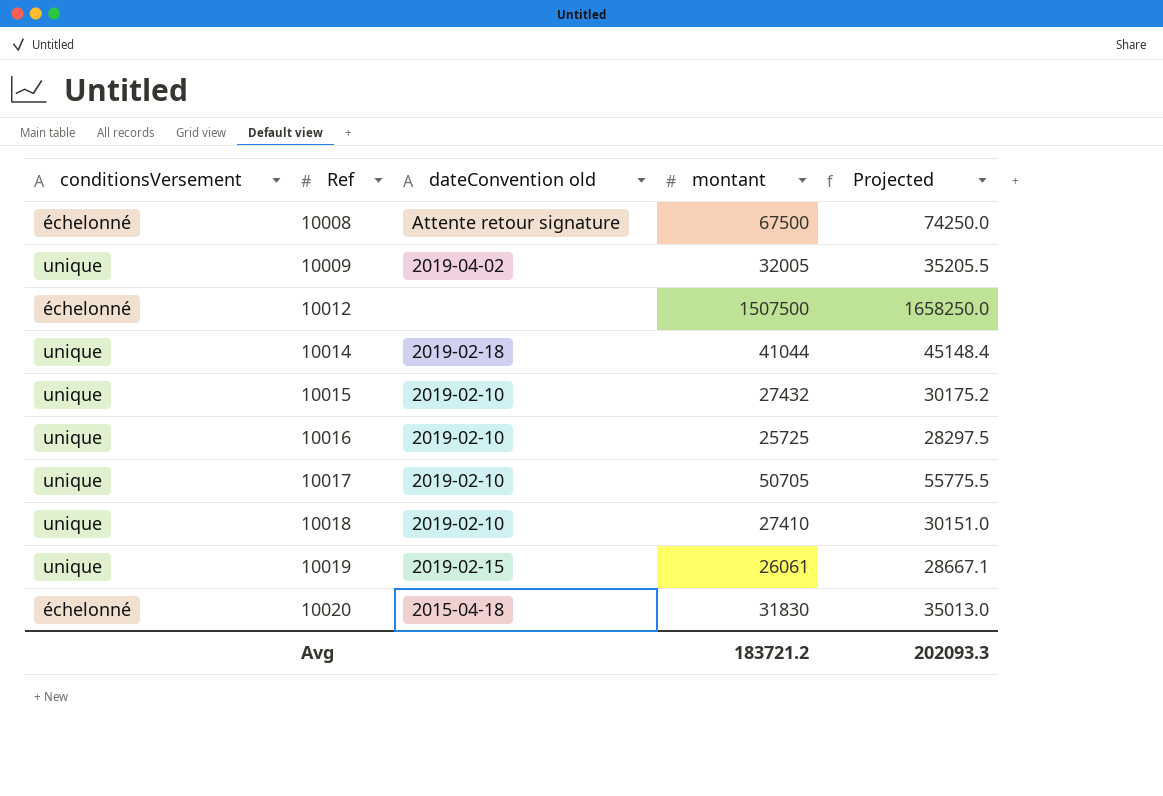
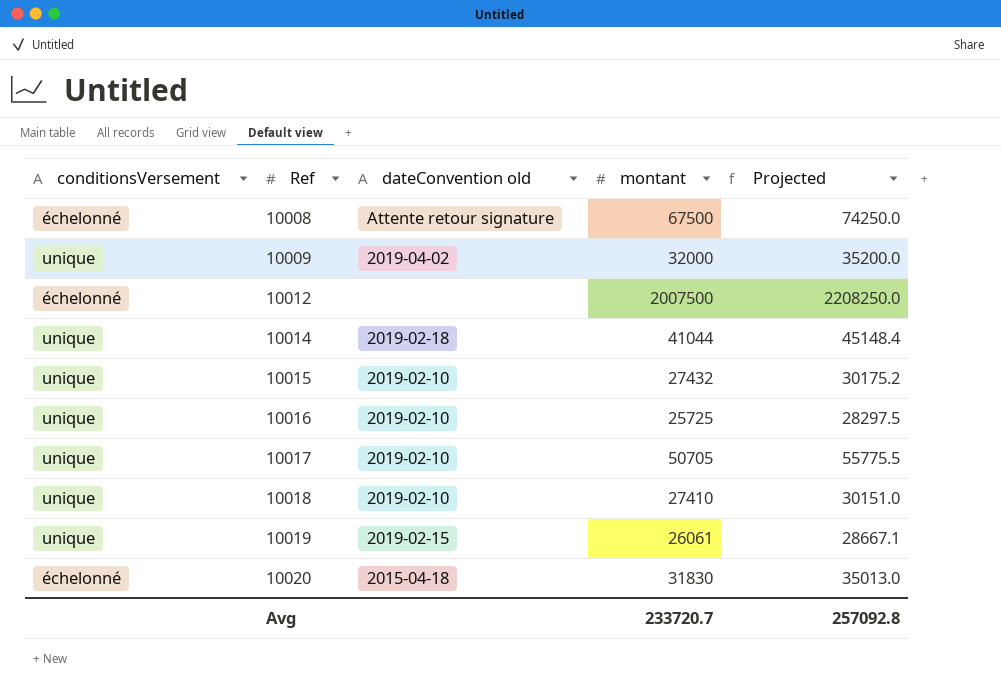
10009 | montant: 32005 -> 32000
10009 | Projected: 35205.5 -> 35200.0
10012 | montant: 1507500 -> 2007500
10012 | Projected: 1658250.0 -> 2208250.0
Avg | montant: 183721.2 -> 233720.7
Avg | Projected: 202093.3 -> 257092.8

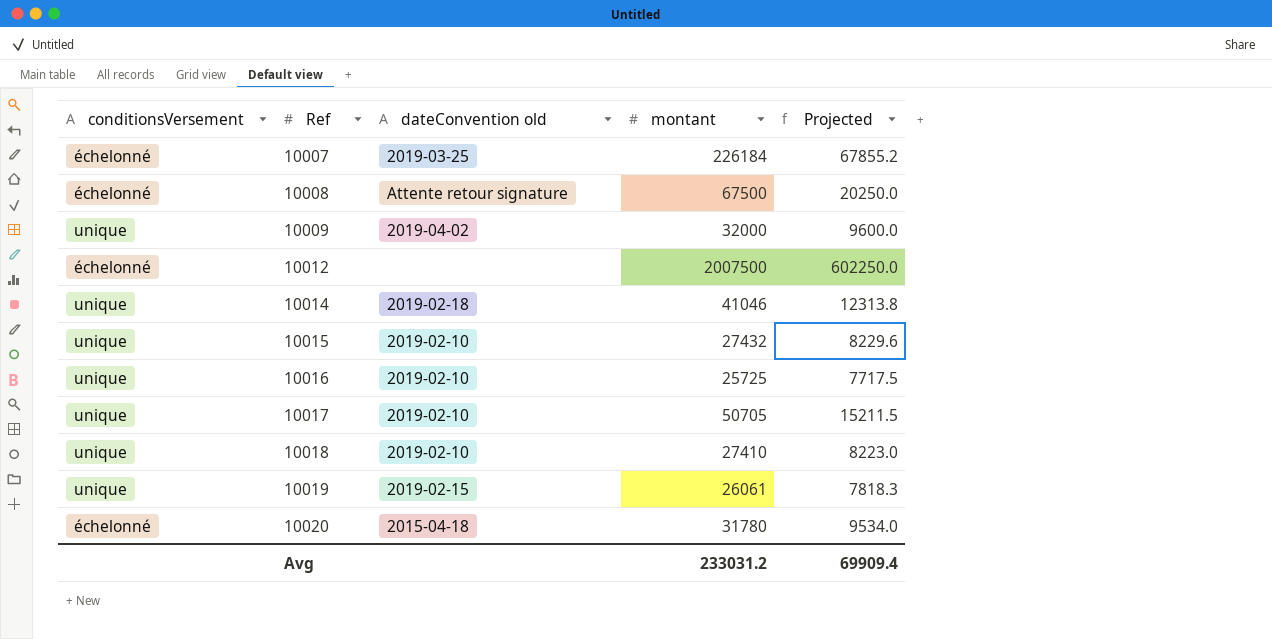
column Projected | formula: [montant] * 1.1 -> [montant] * 0.3
row 10007: none -> échelonné | 2019-03-25 | 226184 | 67855.2
10014 | montant: 41044 -> 41046
10020 | montant: 31830 -> 31780
Avg | montant: 233720.7 -> 233031.2
Avg | Projected: 257092.8 -> 69909.4

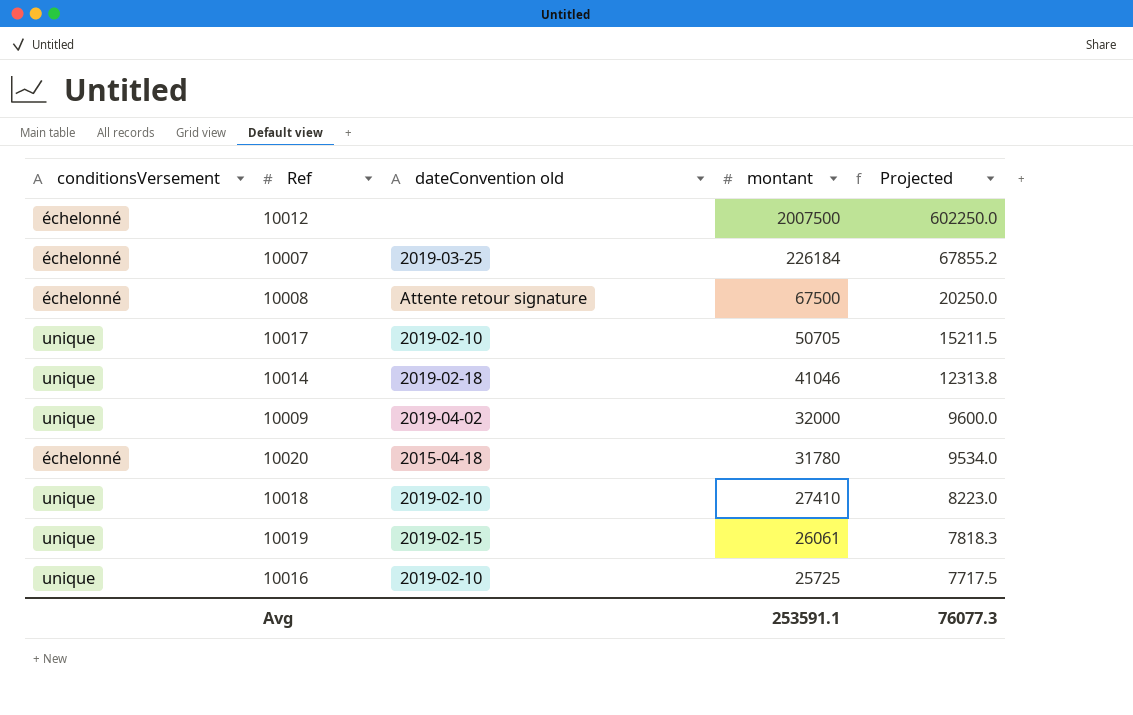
row order: Ref ascending -> montant descending
row 10015: unique | 2019-02-10 | 27432 | 8229.6 -> none
Avg | montant: 233031.2 -> 253591.1
Avg | Projected: 69909.4 -> 76077.3

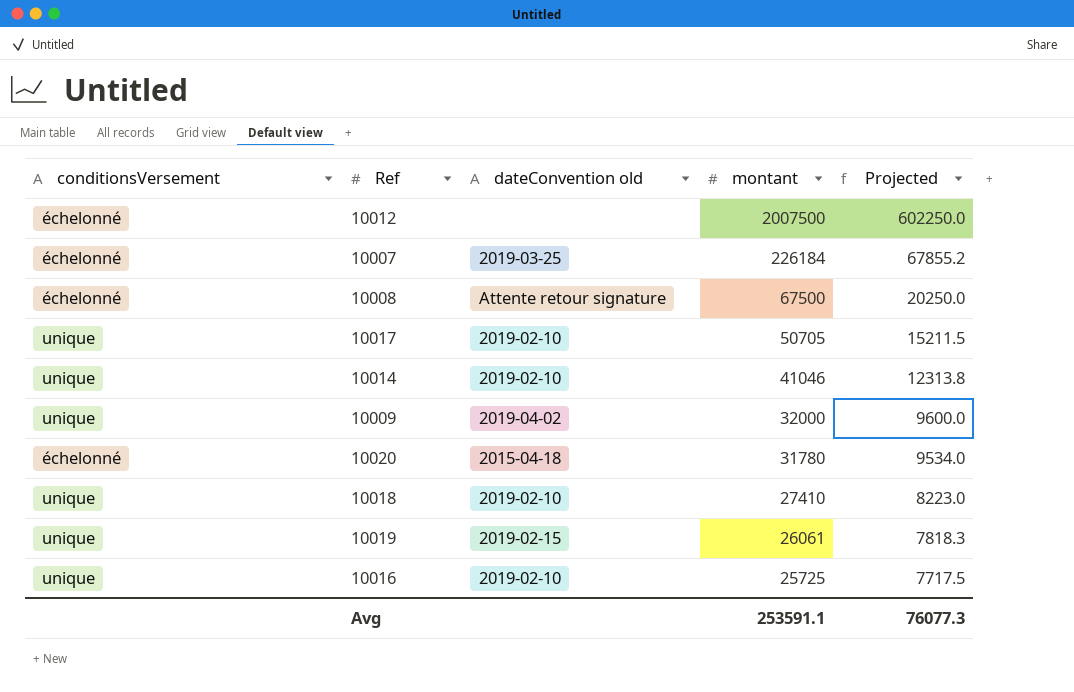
10014 | dateConvention old: 2019-02-18 -> 2019-02-10

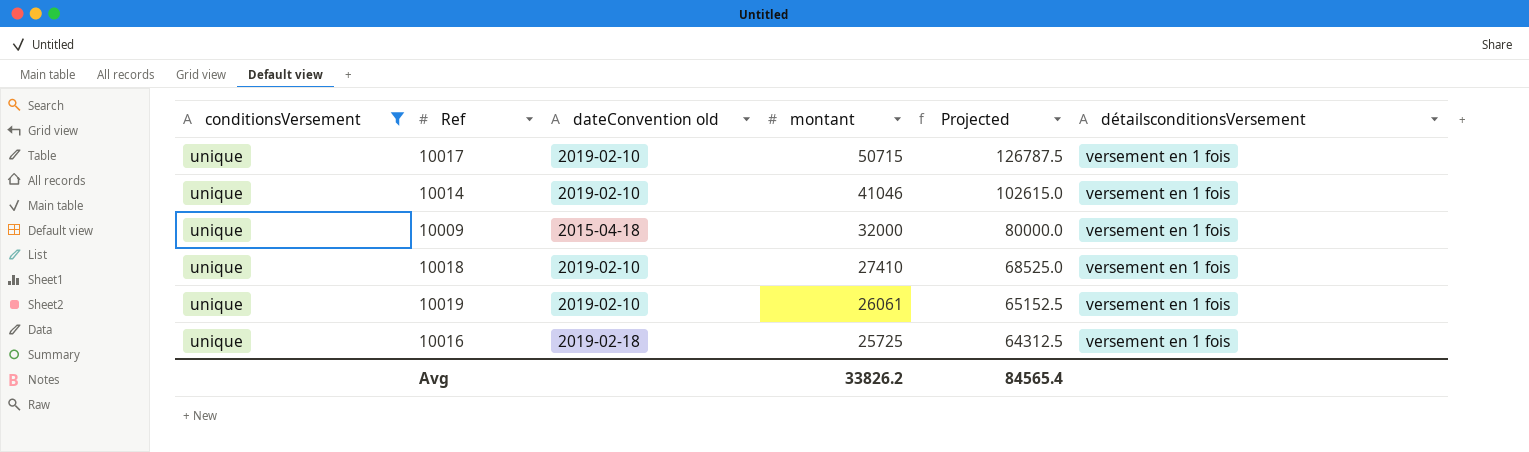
filter: none -> conditionsVersement = unique
column Projected | formula: [montant] * 0.3 -> [montant] * 2.5
column détailsconditionsVersement | position: none -> 6
10017 | montant: 50705 -> 50715
10009 | dateConvention old: 2019-04-02 -> 2015-04-18
10019 | dateConvention old: 2019-02-15 -> 2019-02-10
10016 | dateConvention old: 2019-02-10 -> 2019-02-18
Avg | montant: 253591.1 -> 33826.2
Avg | Projected: 76077.3 -> 84565.4

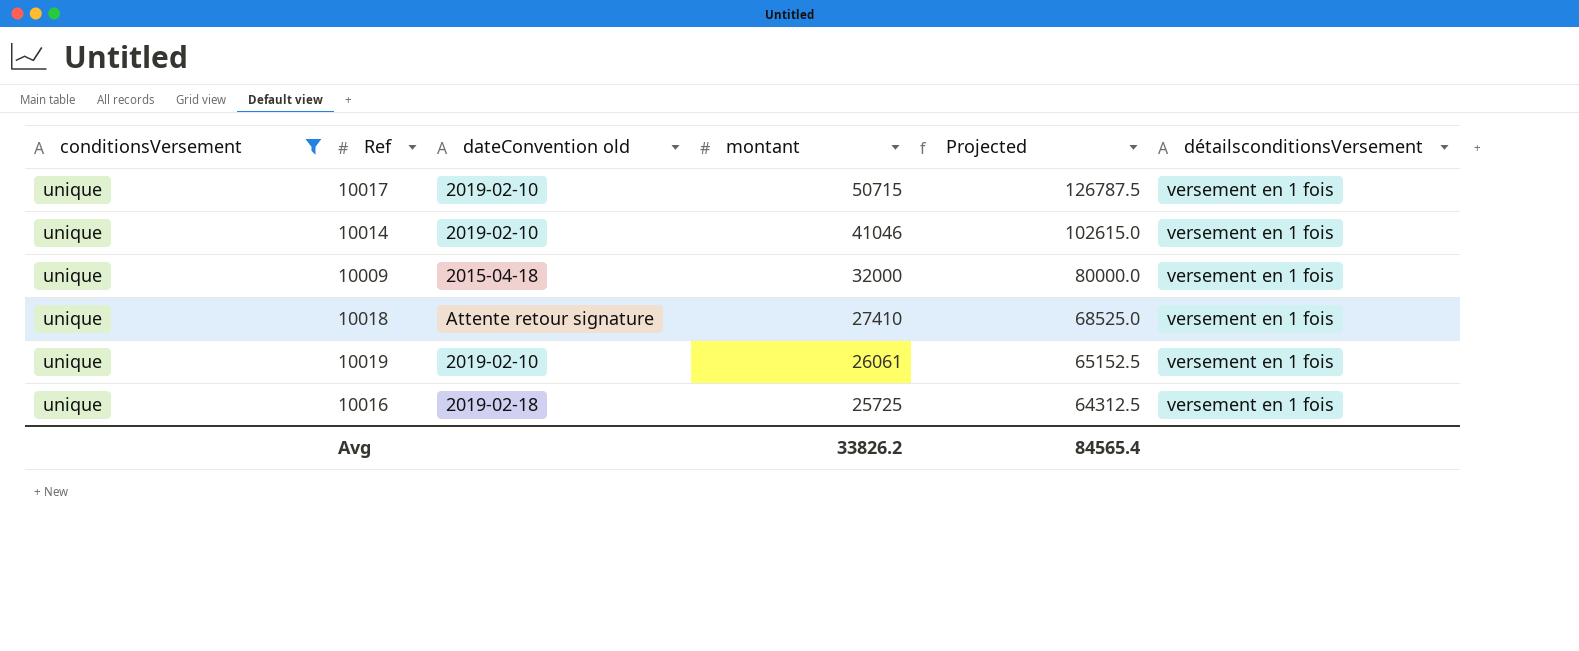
10018 | dateConvention old: 2019-02-10 -> Attente retour signature

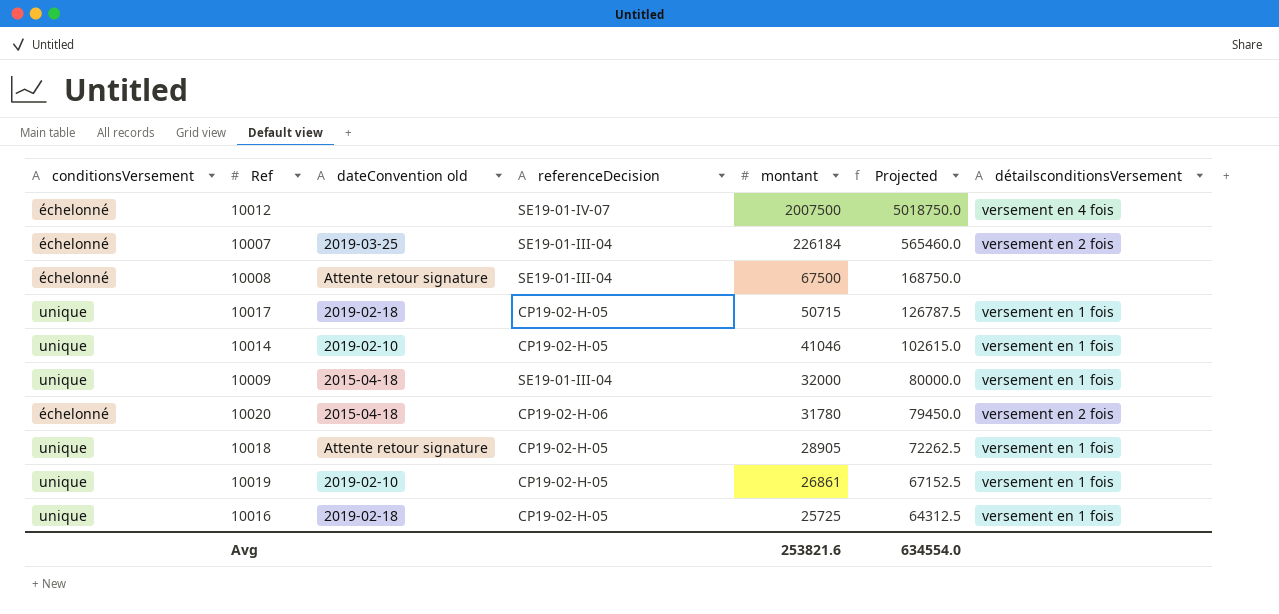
filter: conditionsVersement = unique -> none
column referenceDecision | position: none -> 4
10017 | dateConvention old: 2019-02-10 -> 2019-02-18
10018 | montant: 27410 -> 28905
10018 | Projected: 68525.0 -> 72262.5
10019 | montant: 26061 -> 26861
10019 | Projected: 65152.5 -> 67152.5
Avg | montant: 33826.2 -> 253821.6
Avg | Projected: 84565.4 -> 634554.0

